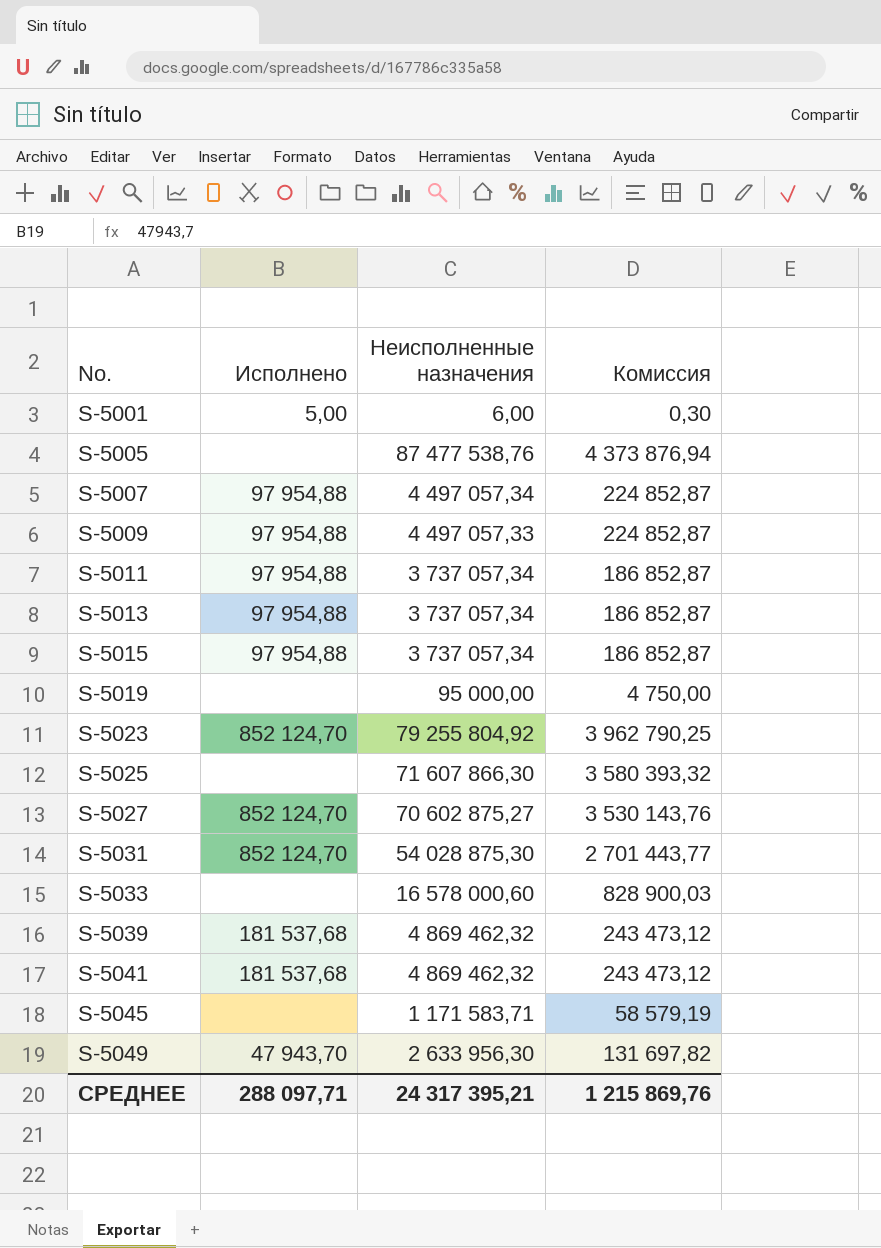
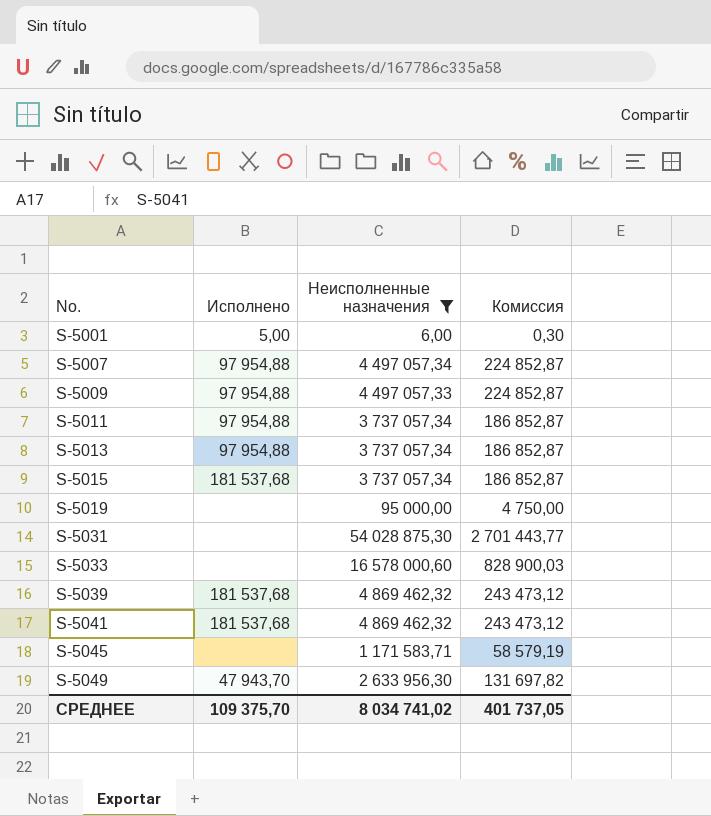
filter: none -> Неисполненные назначения <= 54 028 875,30
S-5015 | Исполнено: 97 954,88 -> 181 537,68
S-5031 | Исполнено: 852 124,70 -> none
СРЕДНЕЕ | Исполнено: 288 097,71 -> 109 375,70
СРЕДНЕЕ | Неисполненные назначения: 24 317 395,21 -> 8 034 741,02
СРЕДНЕЕ | Комиссия: 1 215 869,76 -> 401 737,05

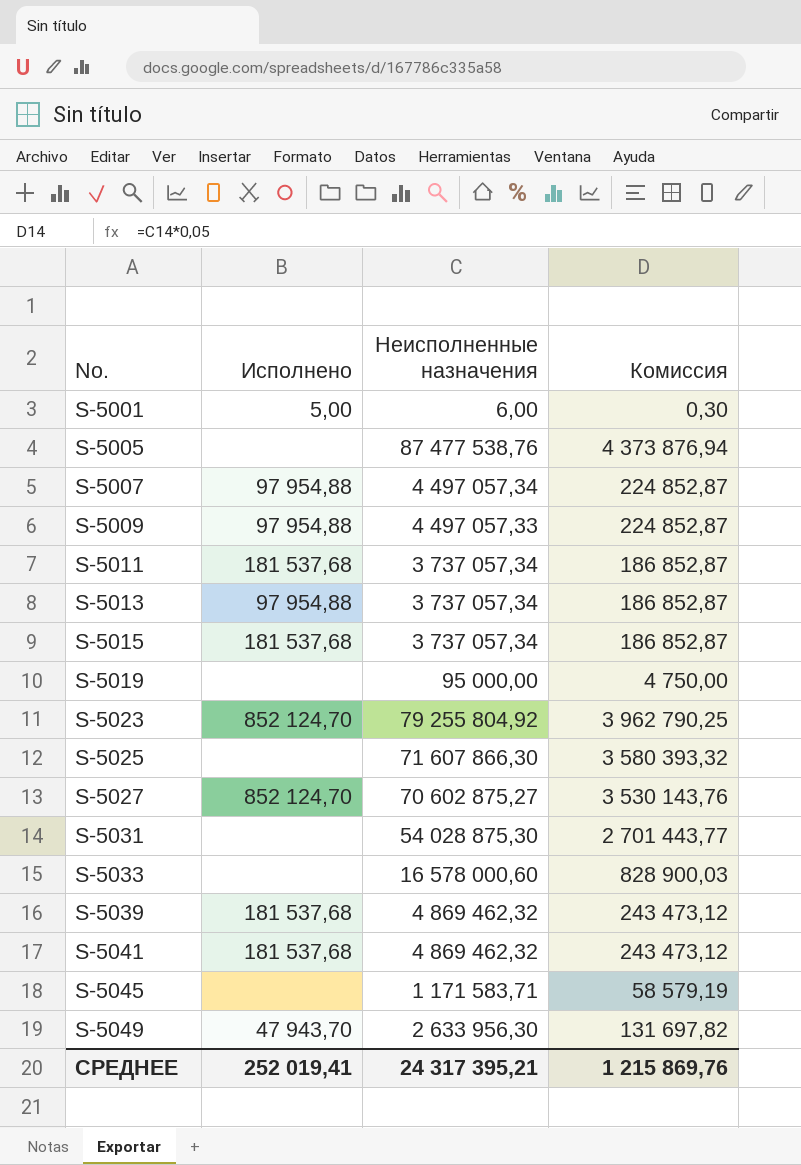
filter: Неисполненные назначения <= 54 028 875,30 -> none
S-5011 | Исполнено: 97 954,88 -> 181 537,68
СРЕДНЕЕ | Исполнено: 109 375,70 -> 252 019,41
СРЕДНЕЕ | Неисполненные назначения: 8 034 741,02 -> 24 317 395,21
СРЕДНЕЕ | Комиссия: 401 737,05 -> 1 215 869,76

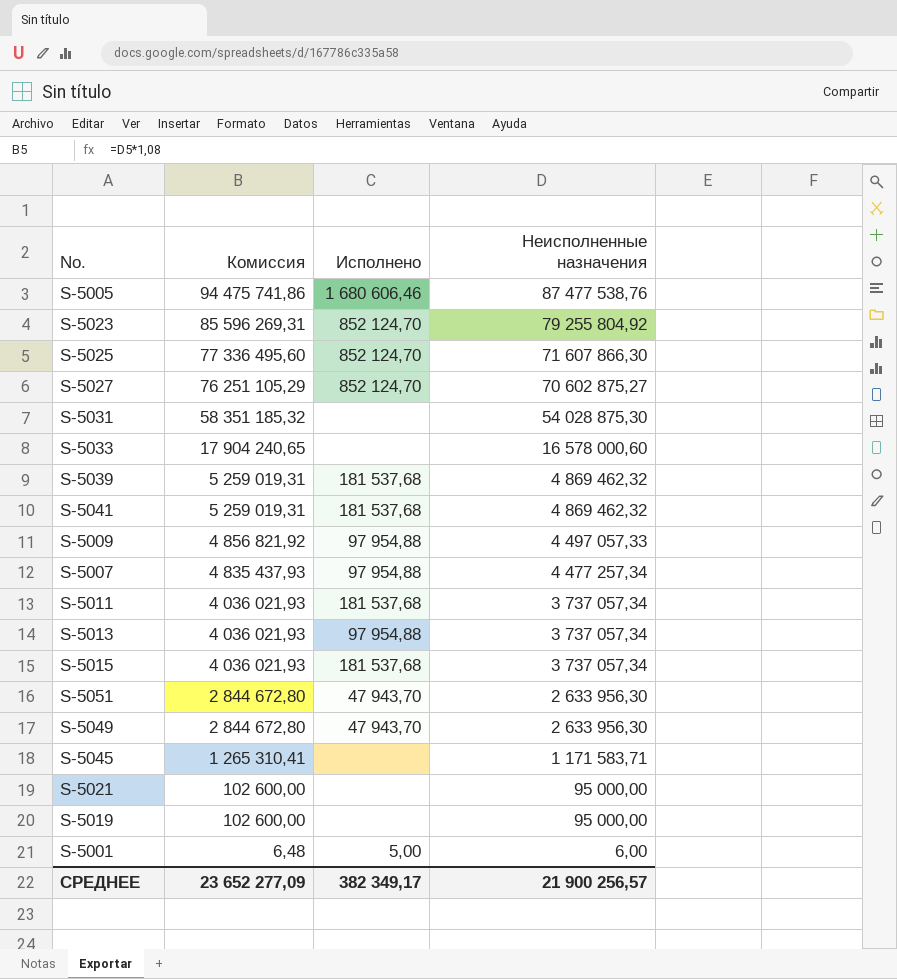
row order: No. ascending -> Комиссия descending
column Комиссия | formula: [Неисполненные назначения] * 0,05 -> [Неисполненные назначения] * 1,08
column Комиссия | position: 4 -> 2
S-5005 | Исполнено: none -> 1 680 606,46
S-5025 | Исполнено: none -> 852 124,70
S-5007 | Неисполненные назначения: 4 497 057,34 -> 4 477 257,34
row S-5051: none -> 2 844 672,80 | 47 943,70 | 2 633 956,30
row S-5021: none -> 102 600,00 | none | 95 000,00
СРЕДНЕЕ | Комиссия: 1 215 869,76 -> 23 652 277,09
СРЕДНЕЕ | Исполнено: 252 019,41 -> 382 349,17
СРЕДНЕЕ | Неисполненные назначения: 24 317 395,21 -> 21 900 256,57

